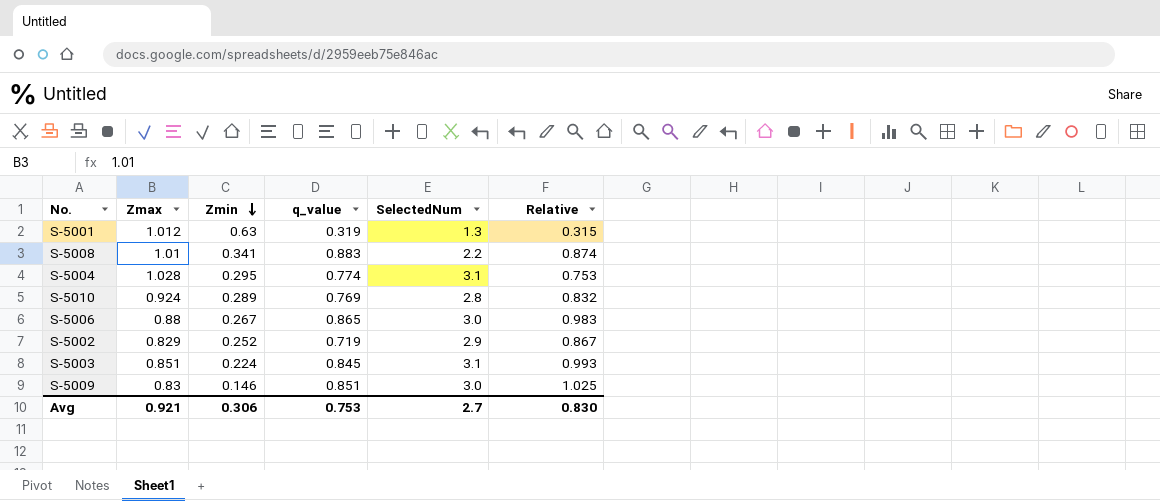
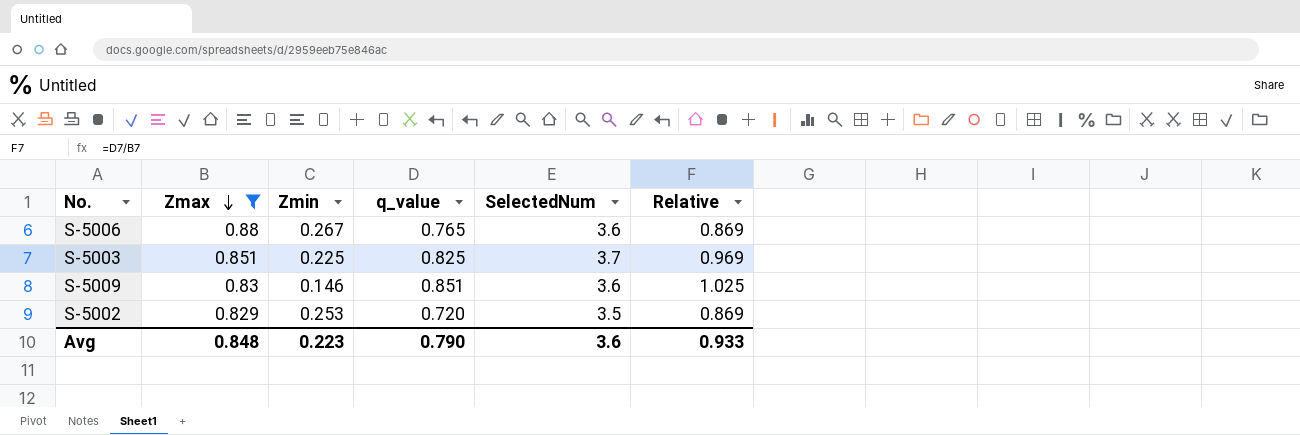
filter: none -> Zmax <= 0.88
row order: Zmin descending -> Zmax descending
S-5006 | q_value: 0.865 -> 0.765
S-5006 | SelectedNum: 3.0 -> 3.6
S-5006 | Relative: 0.983 -> 0.869
S-5003 | Zmin: 0.224 -> 0.225
S-5003 | q_value: 0.845 -> 0.825
S-5003 | SelectedNum: 3.1 -> 3.7
S-5003 | Relative: 0.993 -> 0.969
S-5009 | SelectedNum: 3.0 -> 3.6
S-5002 | Zmin: 0.252 -> 0.253
S-5002 | q_value: 0.719 -> 0.720
S-5002 | SelectedNum: 2.9 -> 3.5
S-5002 | Relative: 0.867 -> 0.869
Avg | Zmax: 0.921 -> 0.848
Avg | Zmin: 0.306 -> 0.223
Avg | q_value: 0.753 -> 0.790
Avg | SelectedNum: 2.7 -> 3.6
Avg | Relative: 0.830 -> 0.933

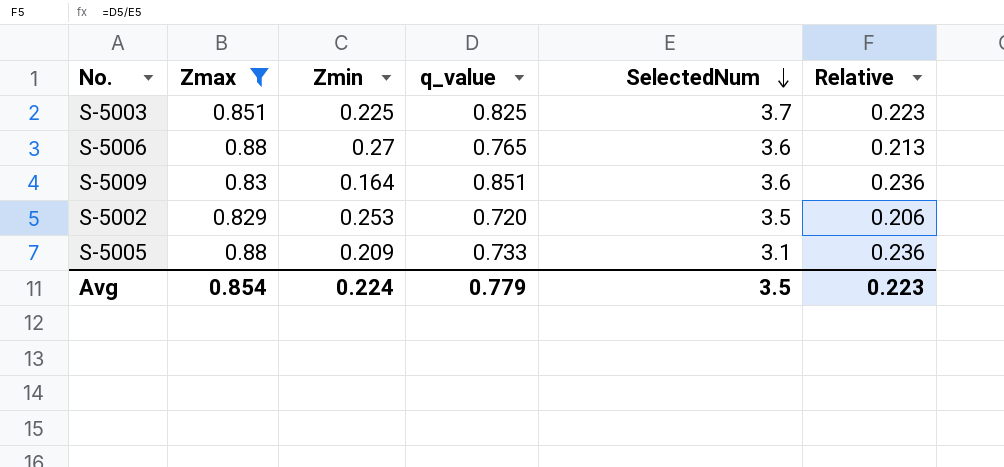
row order: Zmax descending -> SelectedNum descending
column Relative | formula: [q_value] / [Zmax] -> [q_value] / [SelectedNum]
S-5006 | Zmin: 0.267 -> 0.27
S-5009 | Zmin: 0.146 -> 0.164
row S-5005: none -> 0.88 | 0.209 | 0.733 | 3.1 | 0.236
Avg | Zmax: 0.848 -> 0.854
Avg | Zmin: 0.223 -> 0.224
Avg | q_value: 0.790 -> 0.779
Avg | SelectedNum: 3.6 -> 3.5
Avg | Relative: 0.933 -> 0.223

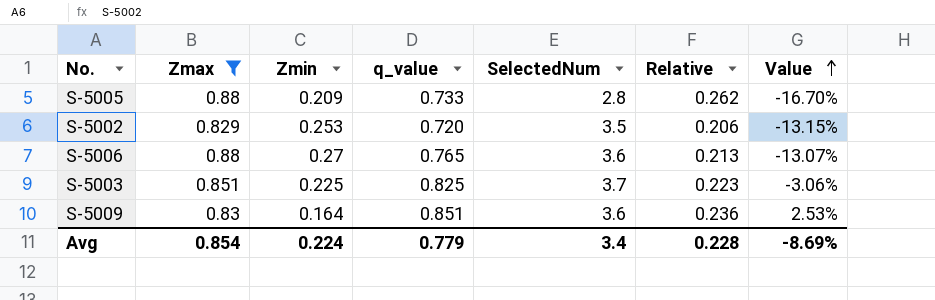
row order: SelectedNum descending -> Value ascending
column Value | formula: none -> ([q_value] - [Zmax]) / [Zmax]
S-5005 | SelectedNum: 3.1 -> 2.8
S-5005 | Relative: 0.236 -> 0.262
Avg | SelectedNum: 3.5 -> 3.4
Avg | Relative: 0.223 -> 0.228

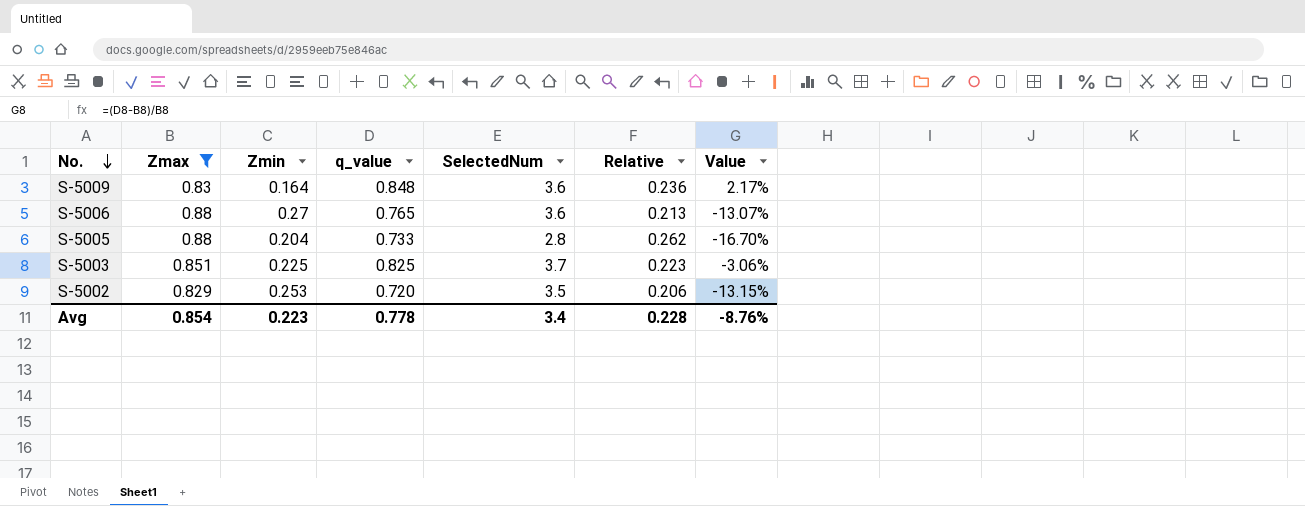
row order: Value ascending -> No. descending
S-5009 | q_value: 0.851 -> 0.848
S-5009 | Value: 2.53% -> 2.17%
S-5005 | Zmin: 0.209 -> 0.204
Avg | Zmin: 0.224 -> 0.223
Avg | q_value: 0.779 -> 0.778
Avg | Value: -8.69% -> -8.76%

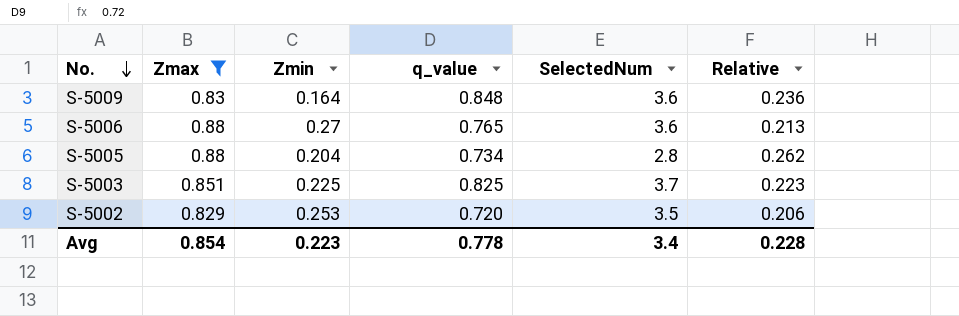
column Value | formula: ([q_value] - [Zmax]) / [Zmax] -> none
S-5005 | q_value: 0.733 -> 0.734

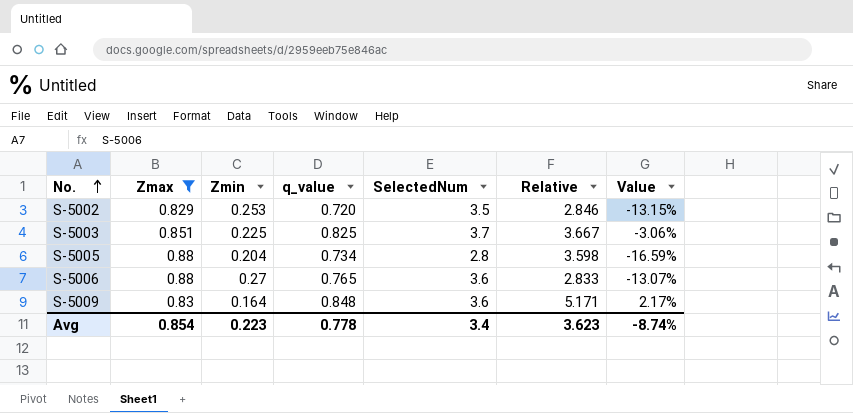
row order: No. descending -> No. ascending
column Relative | formula: [q_value] / [SelectedNum] -> [q_value] / [Zmin]
column Value | formula: none -> ([q_value] - [Zmax]) / [Zmax]
Avg | Relative: 0.228 -> 3.623

